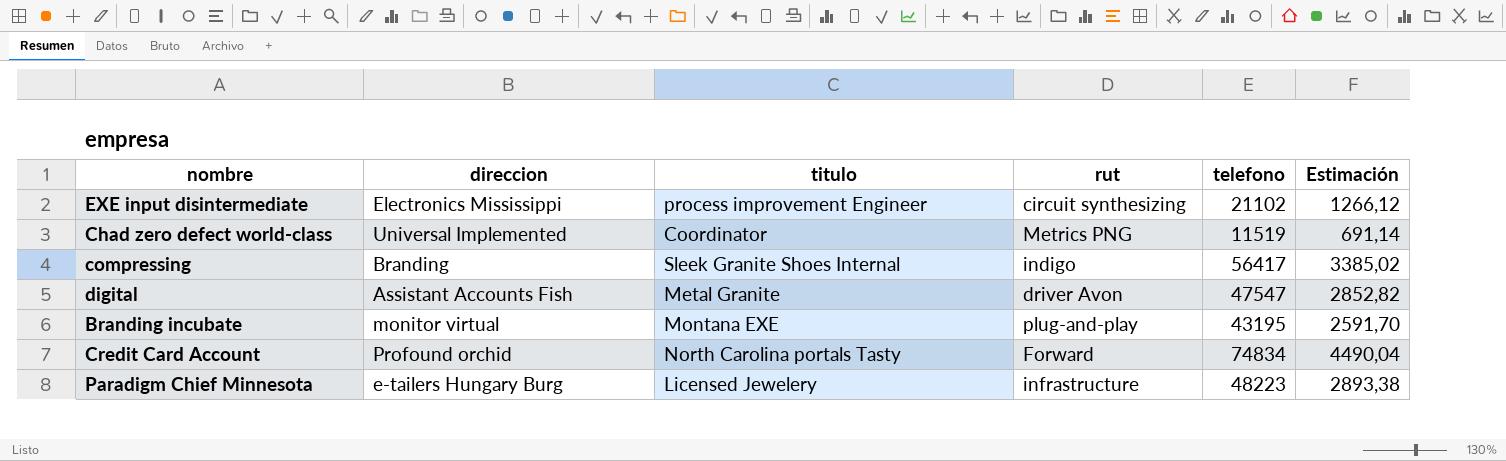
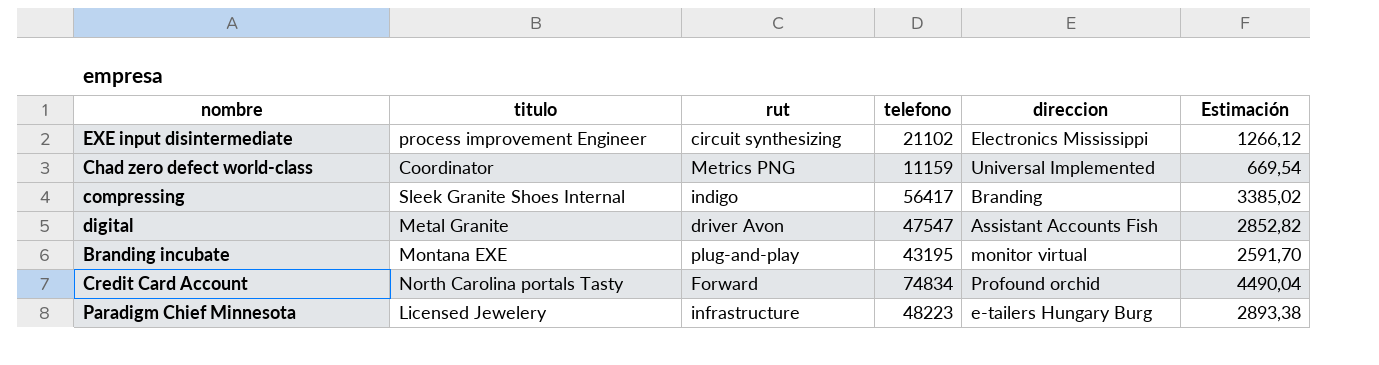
column direccion | position: 2 -> 5
Chad zero defect world-class | telefono: 11519 -> 11159
Chad zero defect world-class | Estimación: 691,14 -> 669,54

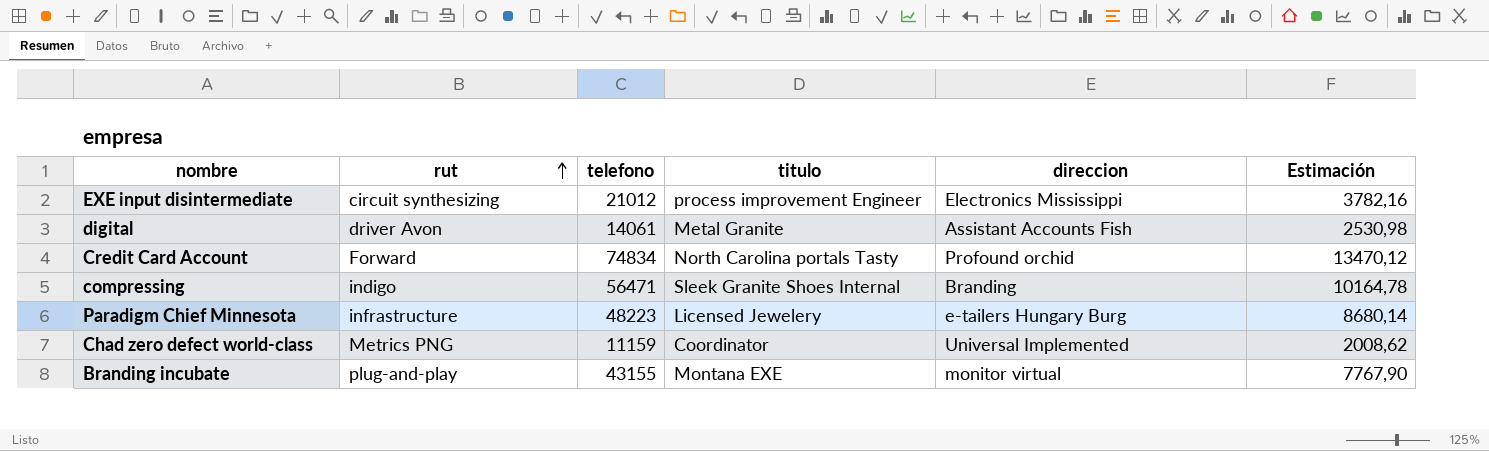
row order: none -> rut ascending
column titulo | position: 2 -> 4
column Estimación | formula: [telefono] * 0,06 -> [telefono] * 0,18
EXE input disintermediate | telefono: 21102 -> 21012
digital | telefono: 47547 -> 14061
compressing | telefono: 56417 -> 56471
Branding incubate | telefono: 43195 -> 43155

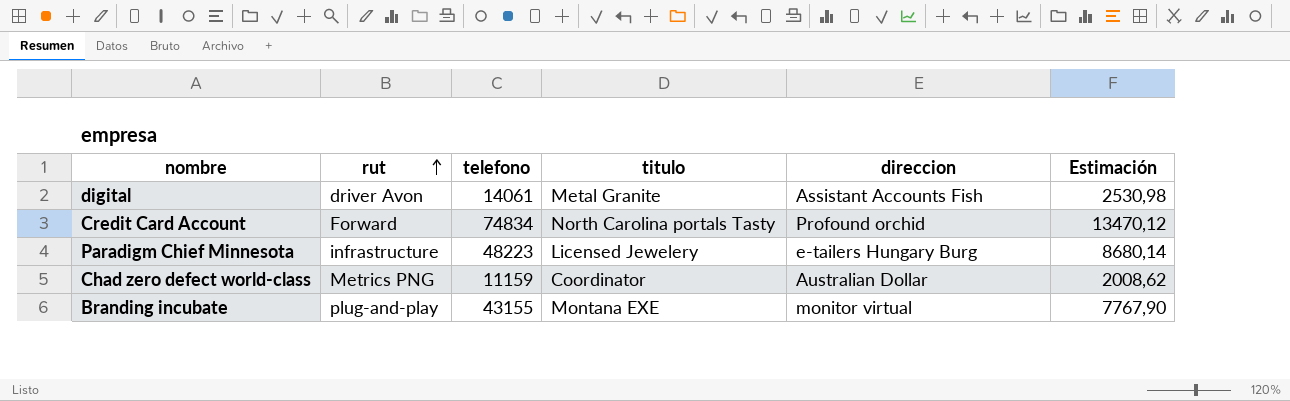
row EXE input disintermediate: circuit synthesizing | 21012 | process improvement Engineer | Electronics Mississippi | 3782,16 -> none
row compressing: indigo | 56471 | Sleek Granite Shoes Internal | Branding | 10164,78 -> none
Chad zero defect world-class | direccion: Universal Implemented -> Australian Dollar

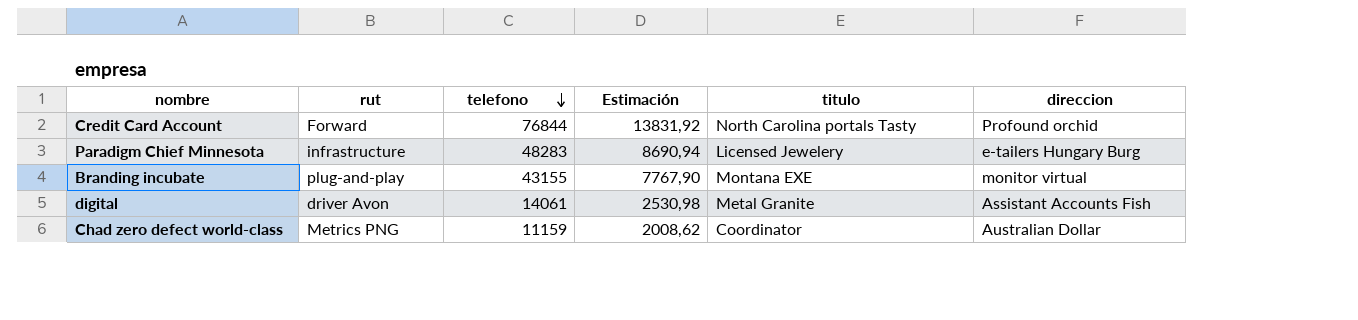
row order: rut ascending -> telefono descending
column Estimación | position: 6 -> 4
Credit Card Account | telefono: 74834 -> 76844
Credit Card Account | Estimación: 13470,12 -> 13831,92
Paradigm Chief Minnesota | telefono: 48223 -> 48283
Paradigm Chief Minnesota | Estimación: 8680,14 -> 8690,94

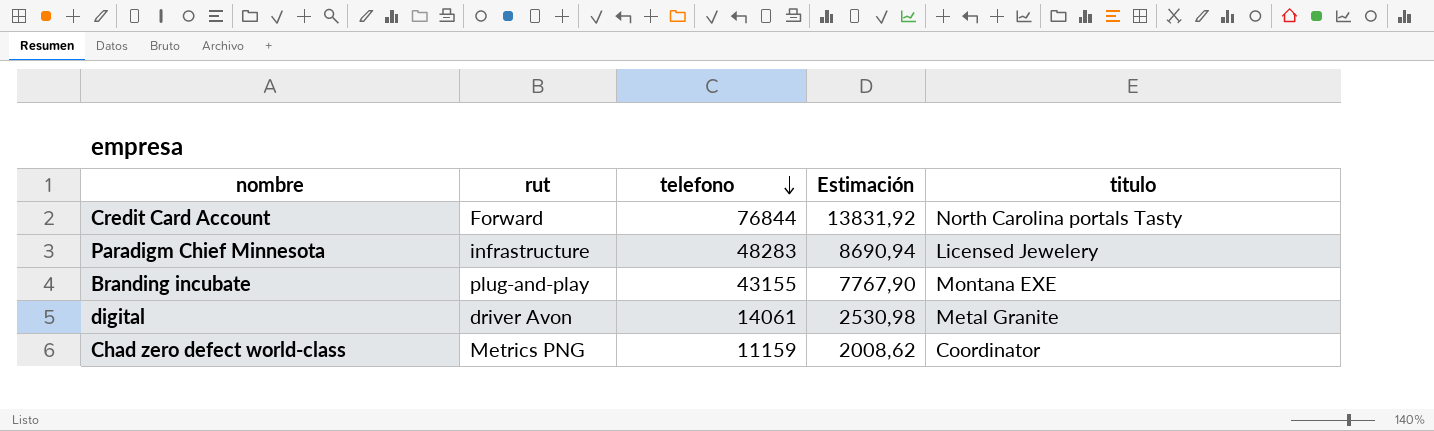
column direccion | position: 6 -> none

